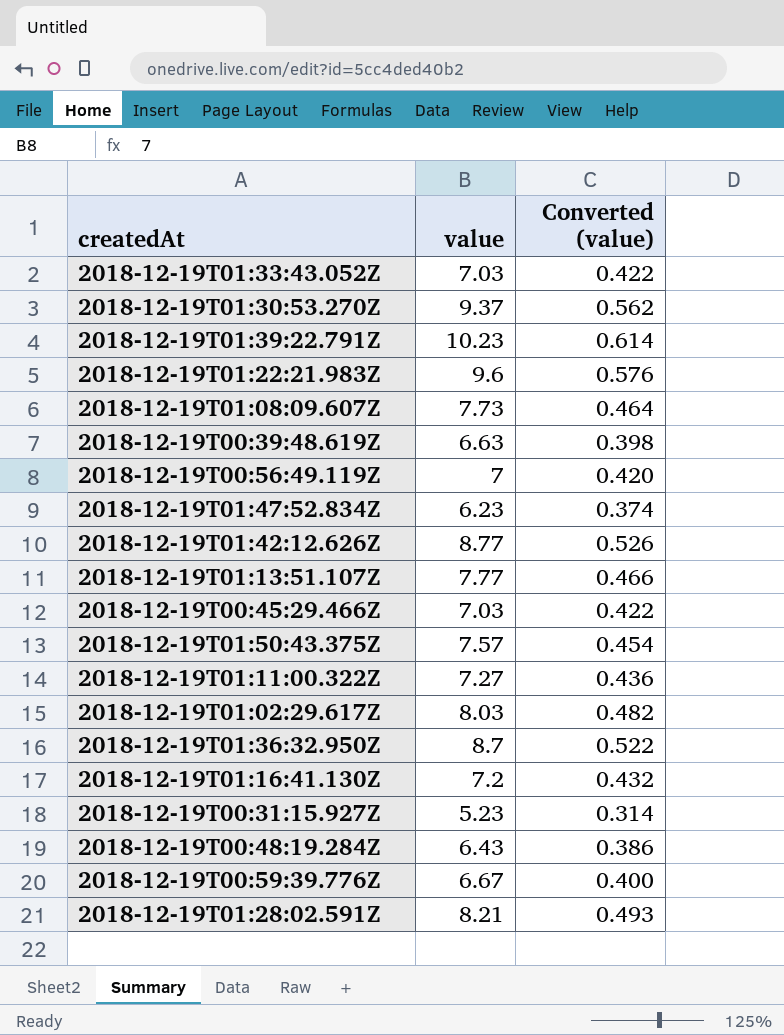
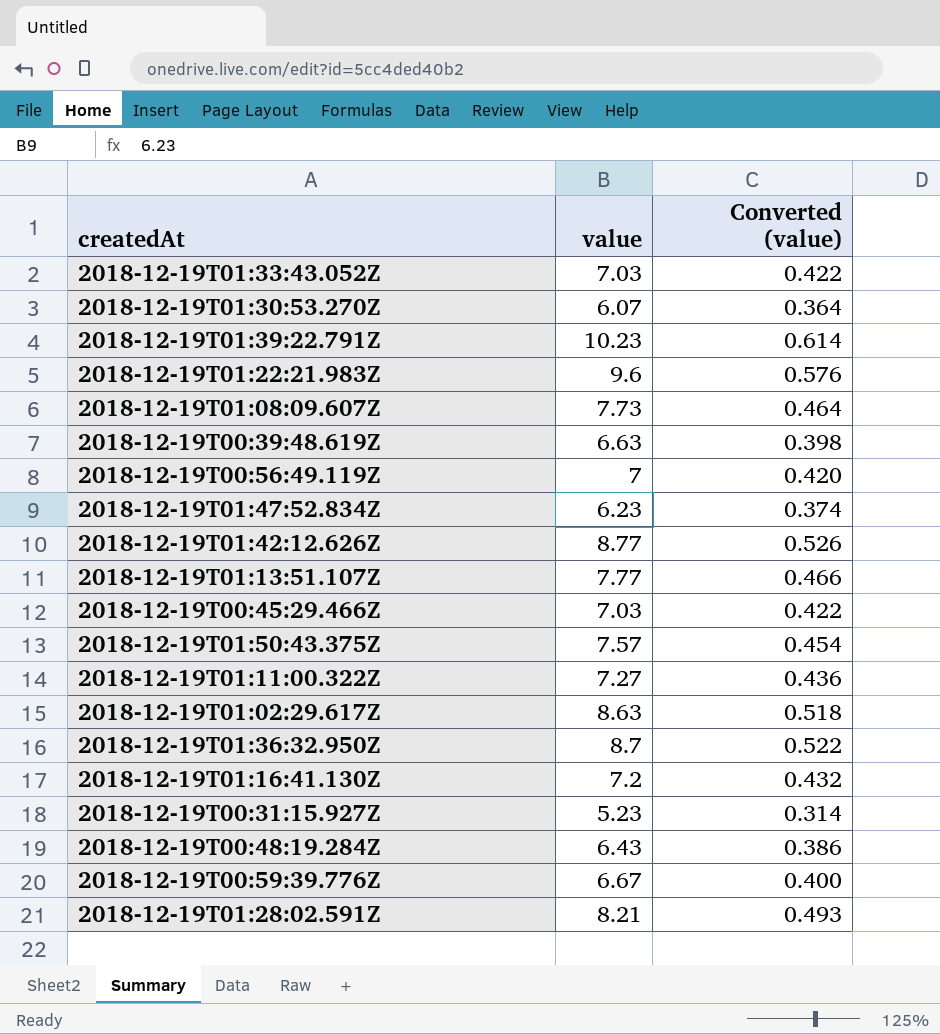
2018-12-19T01:30:53.270Z | value: 9.37 -> 6.07
2018-12-19T01:30:53.270Z | Converted (value): 0.562 -> 0.364
2018-12-19T01:02:29.617Z | value: 8.03 -> 8.63
2018-12-19T01:02:29.617Z | Converted (value): 0.482 -> 0.518

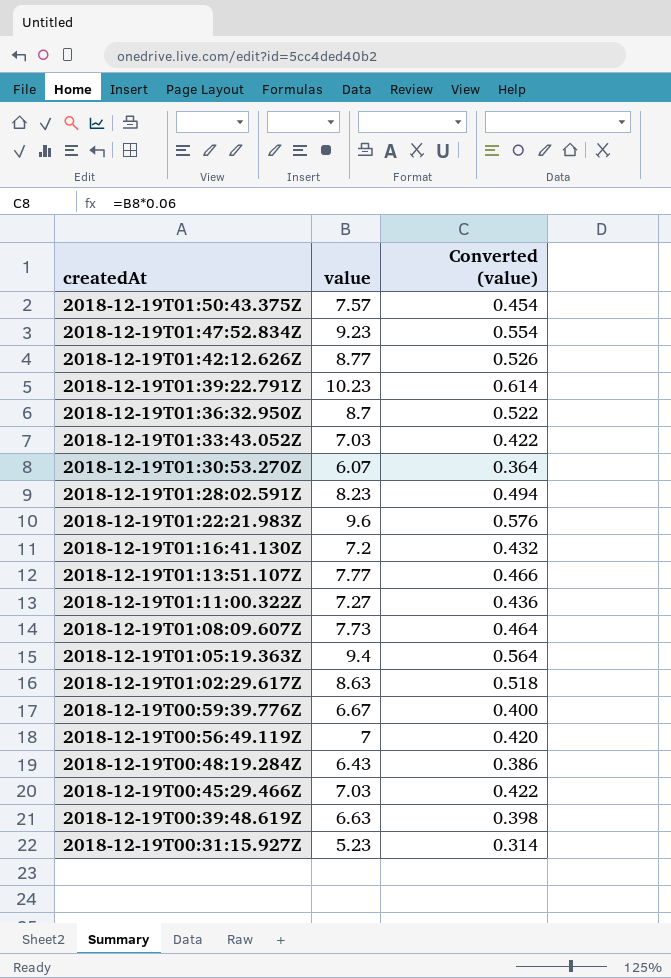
row order: none -> createdAt descending
2018-12-19T01:47:52.834Z | value: 6.23 -> 9.23
2018-12-19T01:47:52.834Z | Converted (value): 0.374 -> 0.554
2018-12-19T01:28:02.591Z | value: 8.21 -> 8.23
2018-12-19T01:28:02.591Z | Converted (value): 0.493 -> 0.494
row 2018-12-19T01:05:19.363Z: none -> 9.4 | 0.564

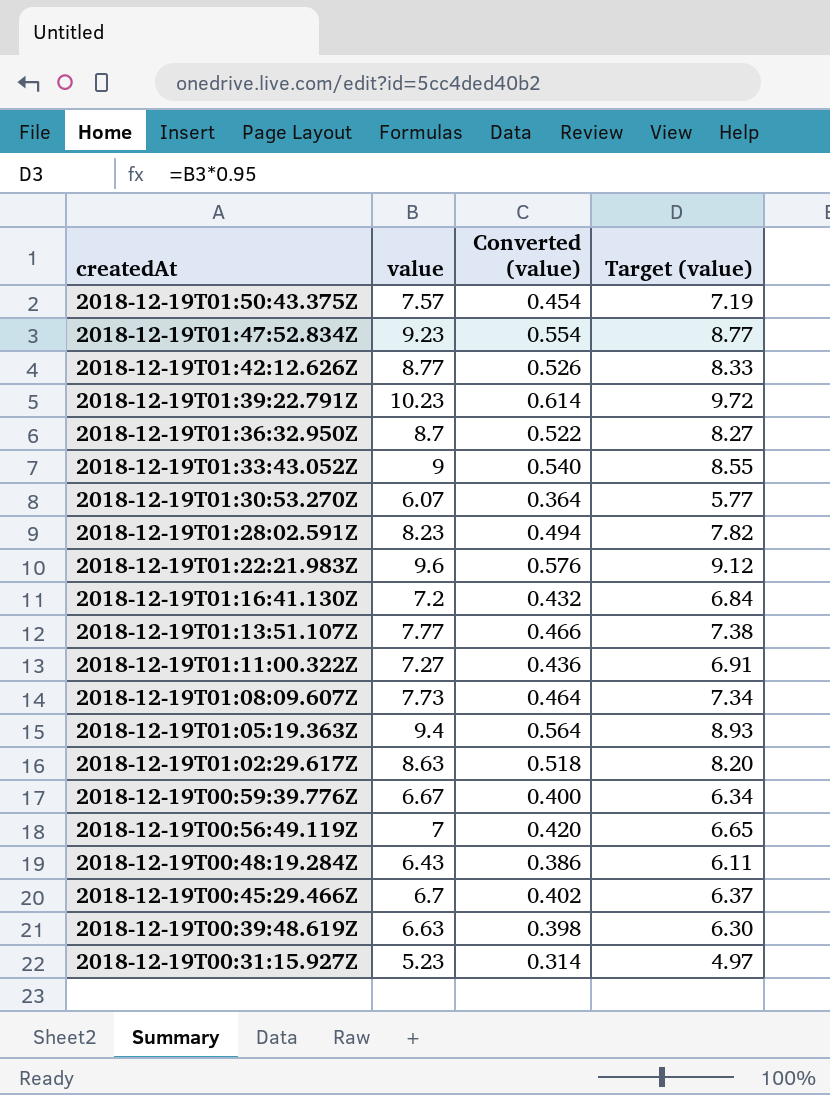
column Target (value) | formula: none -> [value] * 0.95
2018-12-19T01:33:43.052Z | value: 7.03 -> 9
2018-12-19T01:33:43.052Z | Converted (value): 0.422 -> 0.540
2018-12-19T00:45:29.466Z | value: 7.03 -> 6.7
2018-12-19T00:45:29.466Z | Converted (value): 0.422 -> 0.402

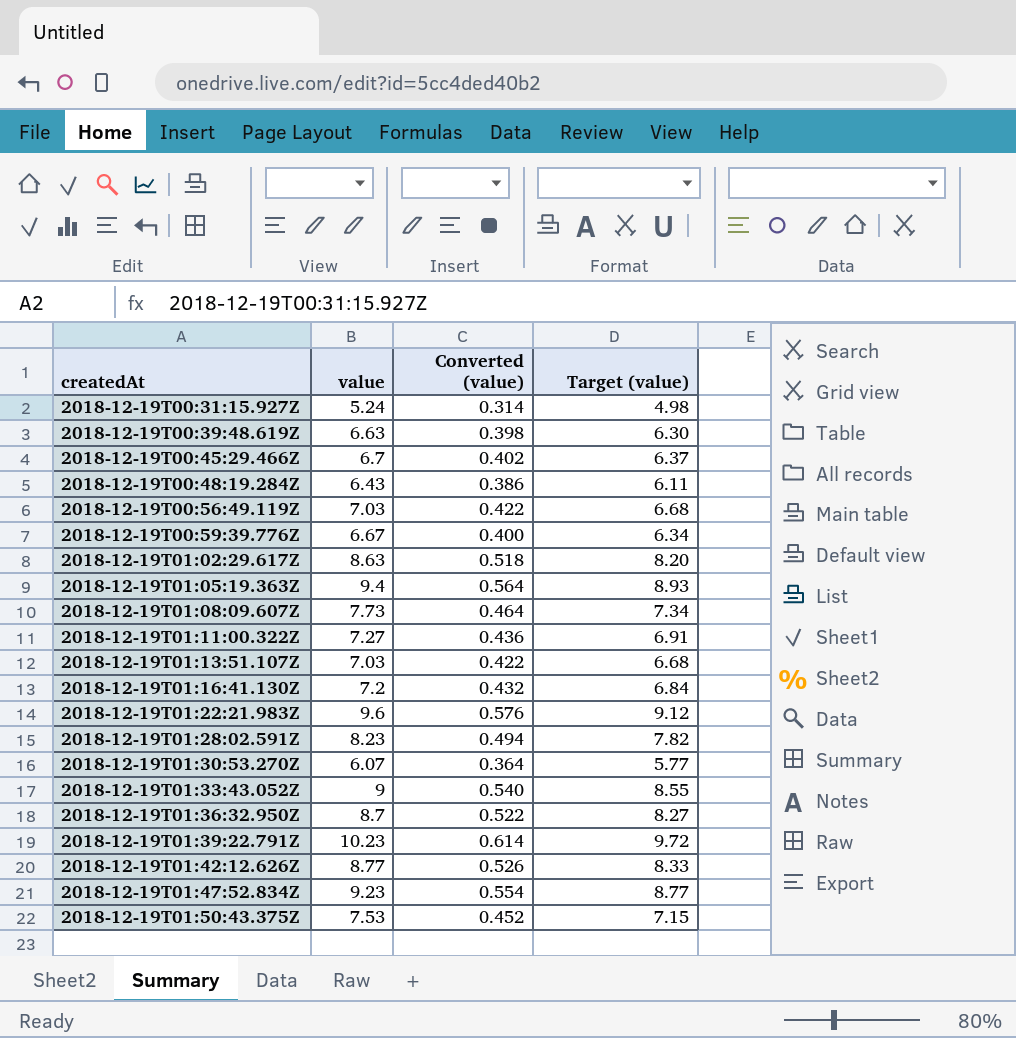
row order: createdAt descending -> createdAt ascending
2018-12-19T00:31:15.927Z | value: 5.23 -> 5.24
2018-12-19T00:31:15.927Z | Target (value): 4.97 -> 4.98
2018-12-19T00:56:49.119Z | value: 7 -> 7.03
2018-12-19T00:56:49.119Z | Converted (value): 0.420 -> 0.422
2018-12-19T00:56:49.119Z | Target (value): 6.65 -> 6.68
2018-12-19T01:13:51.107Z | value: 7.77 -> 7.03
2018-12-19T01:13:51.107Z | Converted (value): 0.466 -> 0.422
2018-12-19T01:13:51.107Z | Target (value): 7.38 -> 6.68
2018-12-19T01:50:43.375Z | value: 7.57 -> 7.53
2018-12-19T01:50:43.375Z | Converted (value): 0.454 -> 0.452
2018-12-19T01:50:43.375Z | Target (value): 7.19 -> 7.15

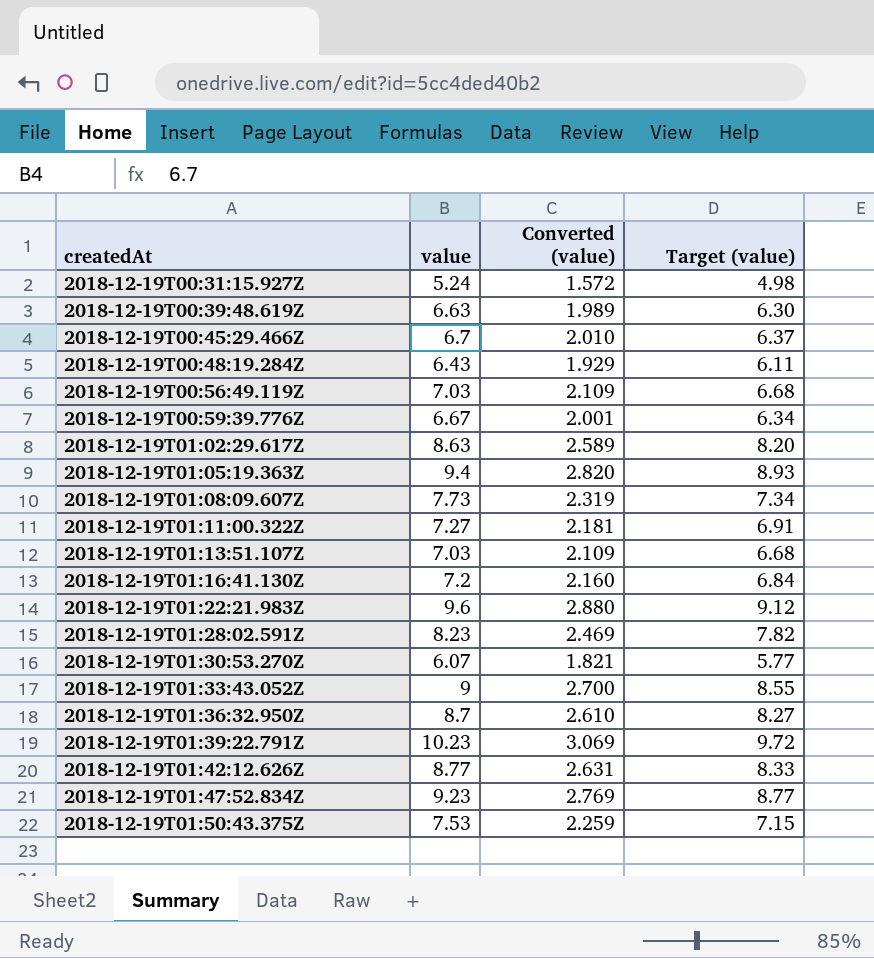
column Converted (value) | formula: [value] * 0.06 -> [value] * 0.3

